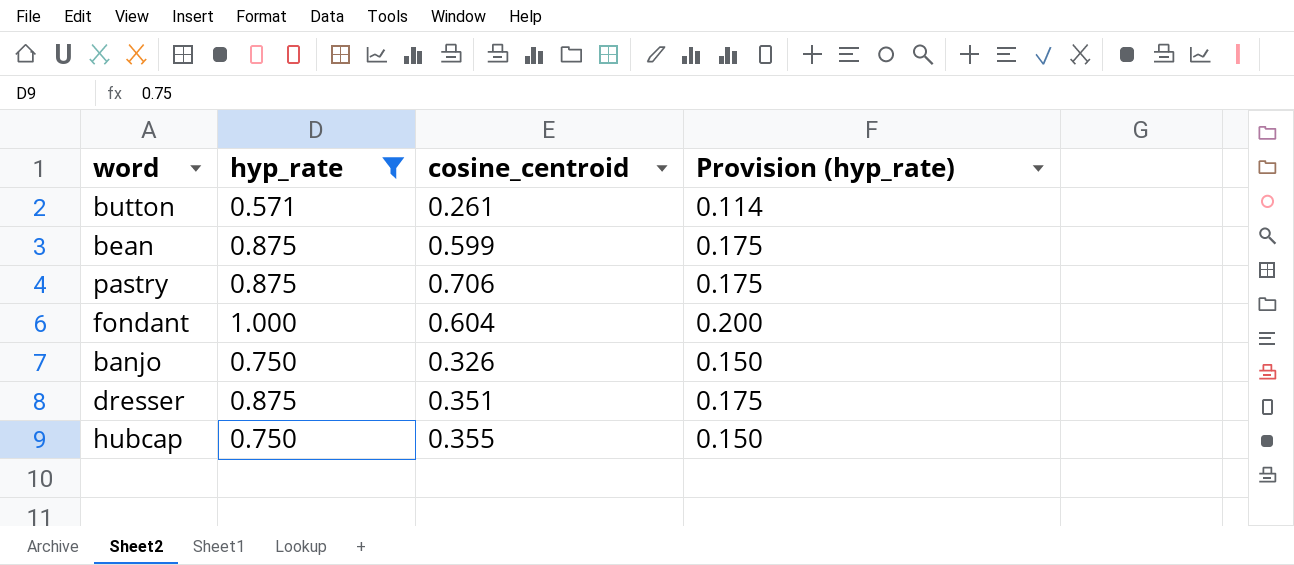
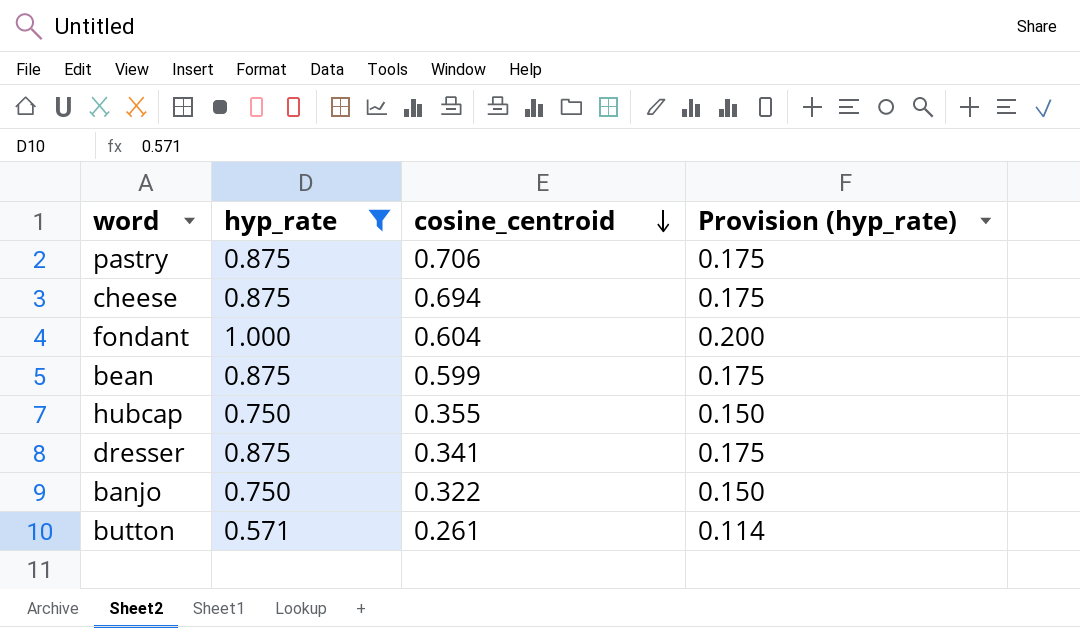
row order: none -> cosine_centroid descending
row cheese: none -> 0.875 | 0.694 | 0.175
dresser | cosine_centroid: 0.351 -> 0.341
banjo | cosine_centroid: 0.326 -> 0.322

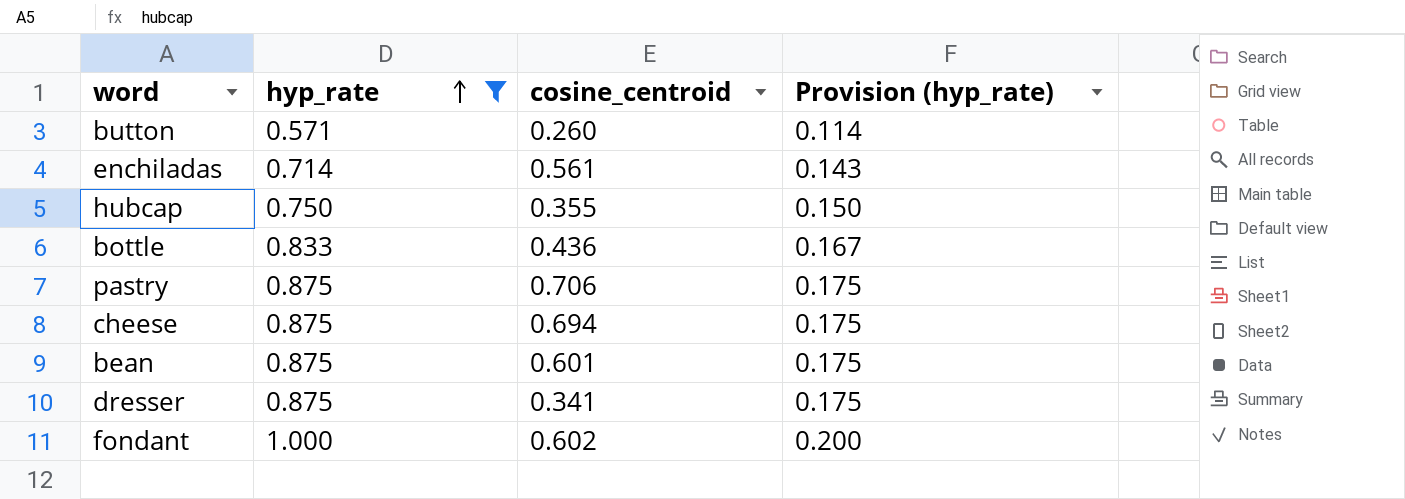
row order: cosine_centroid descending -> hyp_rate ascending
row banjo: 0.750 | 0.322 | 0.150 -> none
button | cosine_centroid: 0.261 -> 0.260
row enchiladas: none -> 0.714 | 0.561 | 0.143
row bottle: none -> 0.833 | 0.436 | 0.167
bean | cosine_centroid: 0.599 -> 0.601
fondant | cosine_centroid: 0.604 -> 0.602

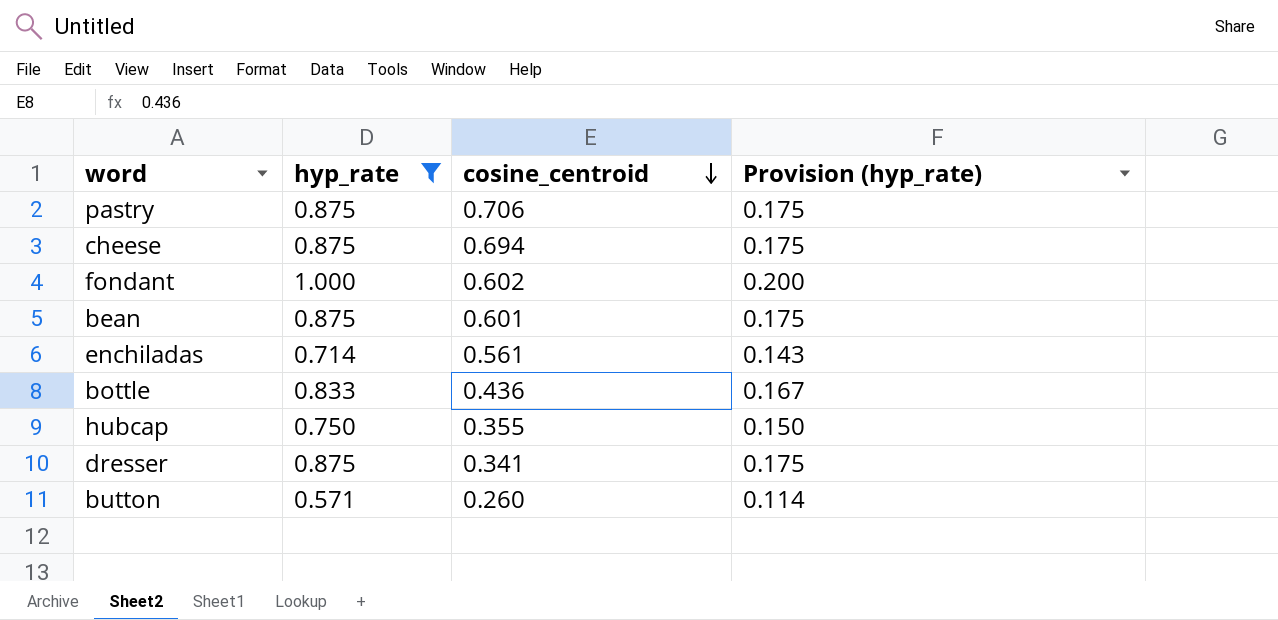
row order: hyp_rate ascending -> cosine_centroid descending

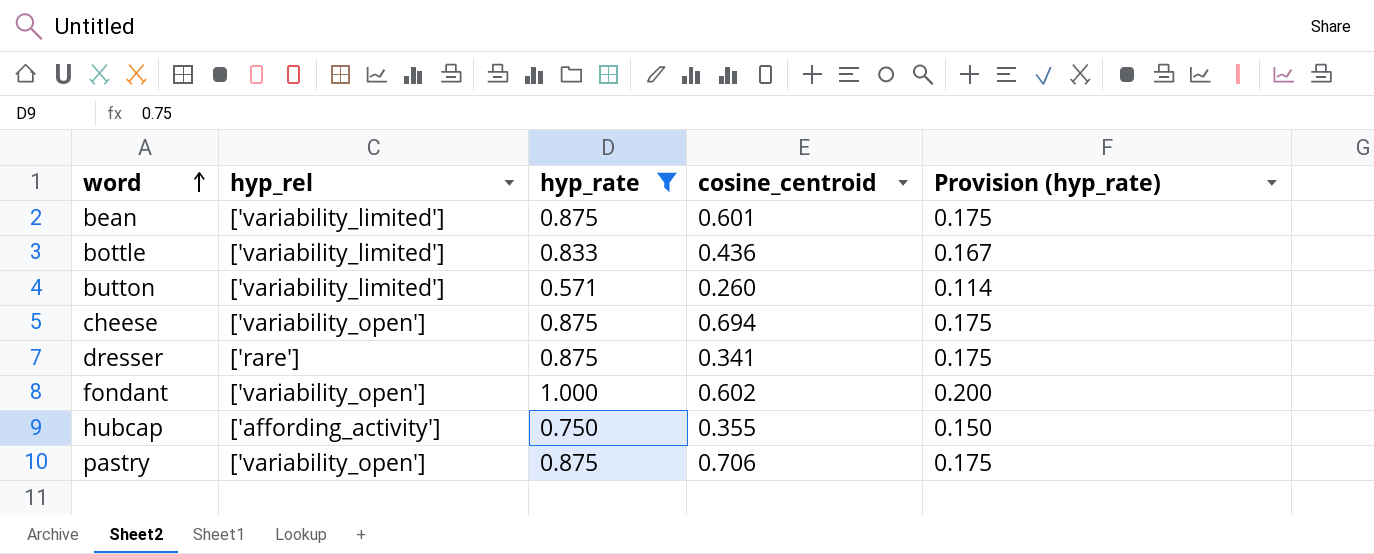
row order: cosine_centroid descending -> word ascending
column hyp_rel | position: none -> 2
row enchiladas: 0.714 | 0.561 | 0.143 -> none

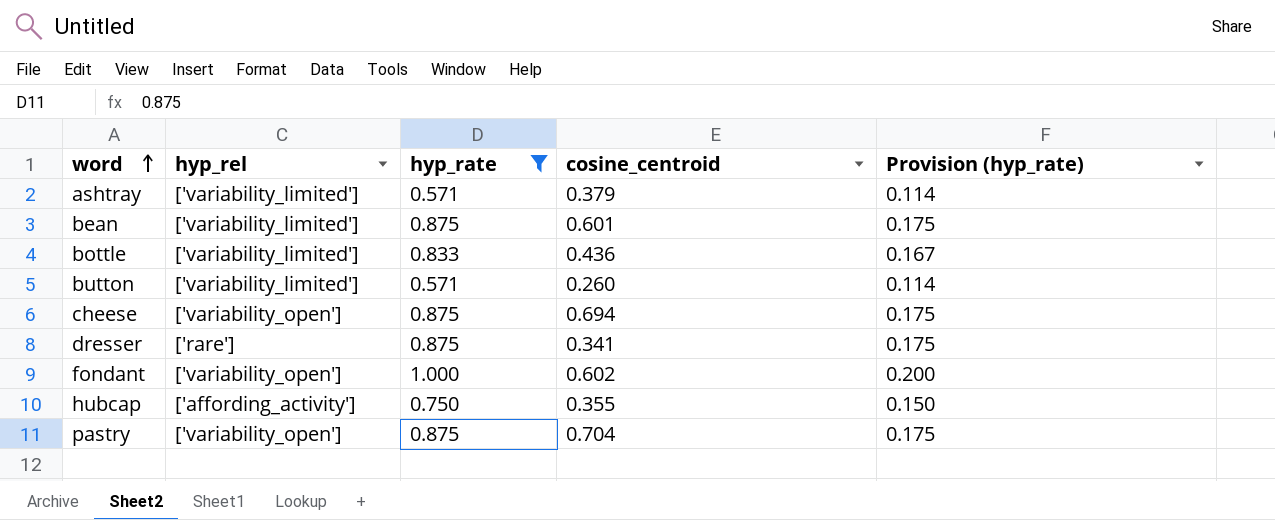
row ashtray: none -> ['variability_limited'] | 0.571 | 0.379 | 0.114
pastry | cosine_centroid: 0.706 -> 0.704

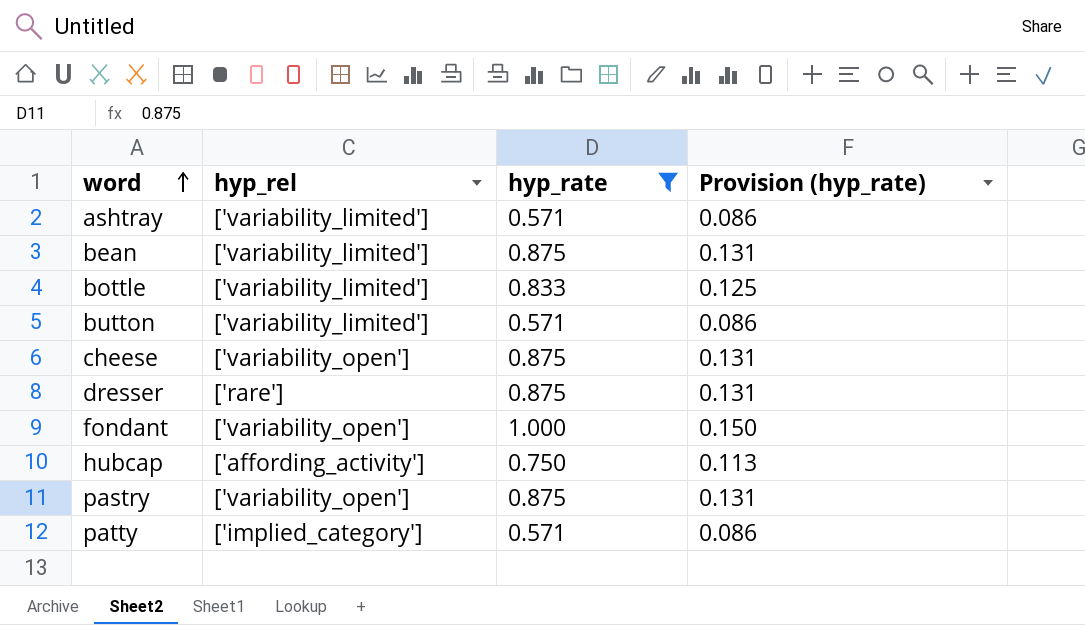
column cosine_centroid | position: 4 -> none
column Provision (hyp_rate) | formula: [hyp_rate] * 0.2 -> [hyp_rate] * 0.15
row patty: none -> ['implied_category'] | 0.571 | 0.086

